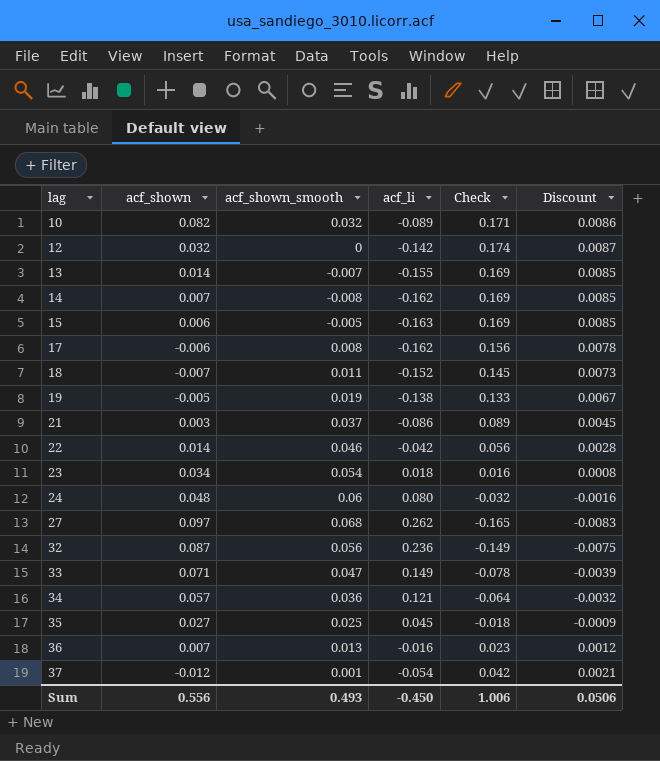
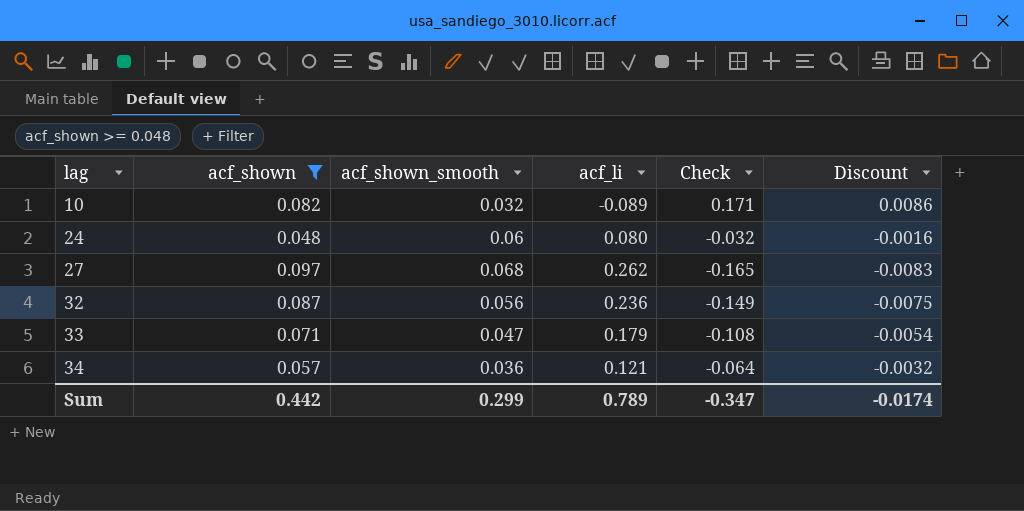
filter: none -> acf_shown >= 0.048
33 | acf_li: 0.149 -> 0.179
33 | Check: -0.078 -> -0.108
33 | Discount: -0.0039 -> -0.0054
Sum | acf_shown: 0.556 -> 0.442
Sum | acf_shown_smooth: 0.493 -> 0.299
Sum | acf_li: -0.450 -> 0.789
Sum | Check: 1.006 -> -0.347
Sum | Discount: 0.0506 -> -0.0174

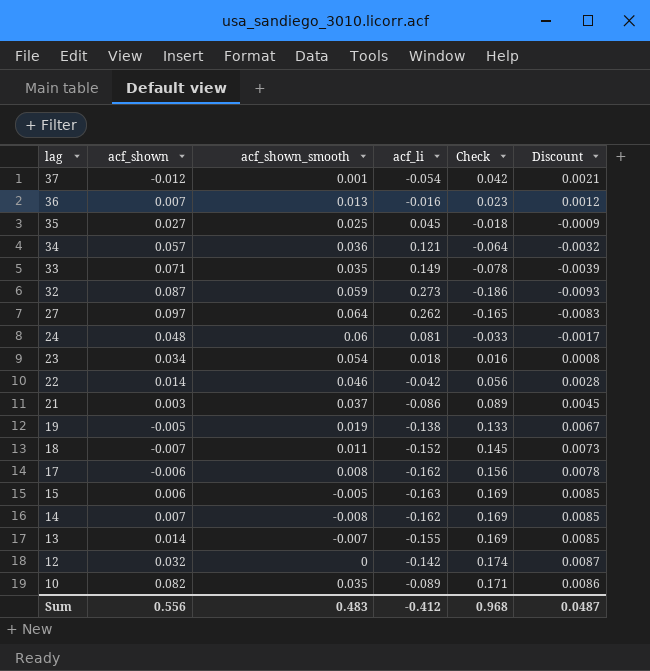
filter: acf_shown >= 0.048 -> none
row order: lag ascending -> lag descending
33 | acf_shown_smooth: 0.047 -> 0.035
33 | acf_li: 0.179 -> 0.149
33 | Check: -0.108 -> -0.078
33 | Discount: -0.0054 -> -0.0039
32 | acf_shown_smooth: 0.056 -> 0.059
32 | acf_li: 0.236 -> 0.273
32 | Check: -0.149 -> -0.186
32 | Discount: -0.0075 -> -0.0093
27 | acf_shown_smooth: 0.068 -> 0.064
24 | acf_li: 0.080 -> 0.081
24 | Check: -0.032 -> -0.033
24 | Discount: -0.0016 -> -0.0017
10 | acf_shown_smooth: 0.032 -> 0.035
Sum | acf_shown: 0.442 -> 0.556
Sum | acf_shown_smooth: 0.299 -> 0.483
Sum | acf_li: 0.789 -> -0.412
Sum | Check: -0.347 -> 0.968
Sum | Discount: -0.0174 -> 0.0487

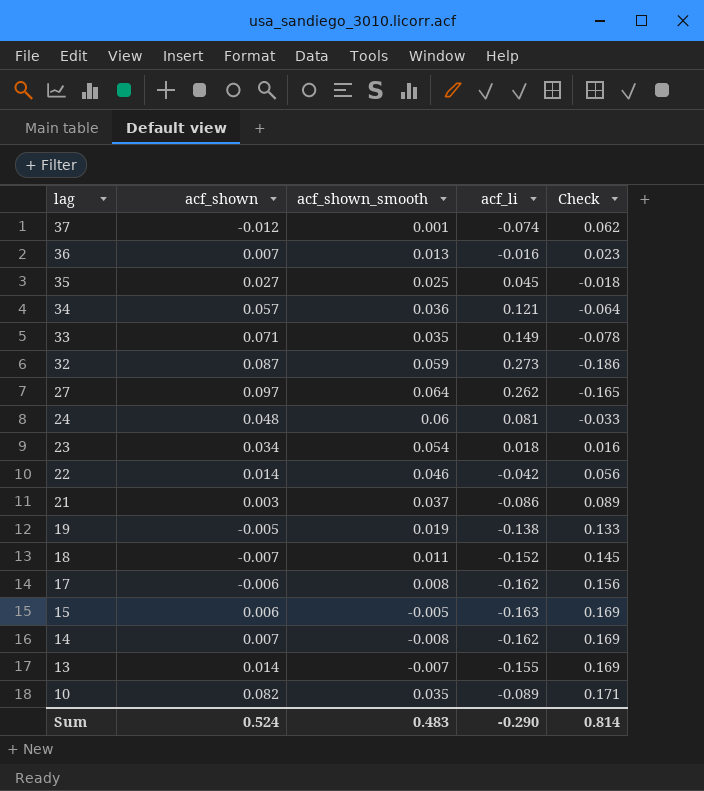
column Discount | formula: [Check] * 0.05 -> none
row 12: 0.032 | 0 | -0.142 | 0.174 | 0.0087 -> none
37 | acf_li: -0.054 -> -0.074
37 | Check: 0.042 -> 0.062
Sum | acf_shown: 0.556 -> 0.524
Sum | acf_li: -0.412 -> -0.290
Sum | Check: 0.968 -> 0.814

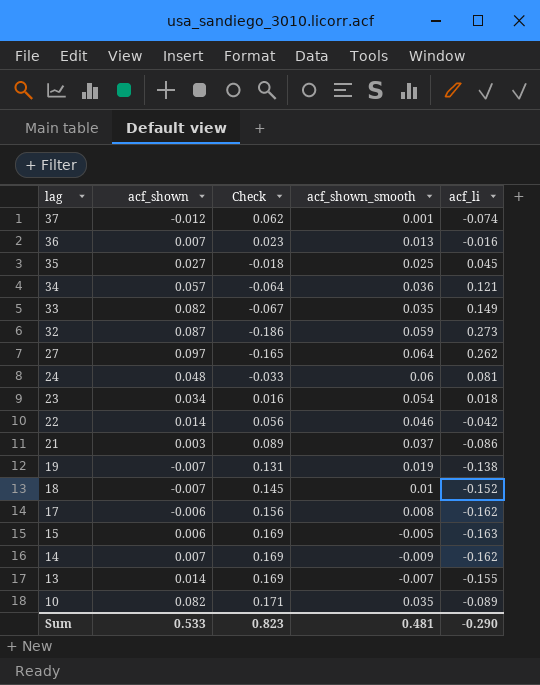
column Check | position: 5 -> 3
33 | acf_shown: 0.071 -> 0.082
33 | Check: -0.078 -> -0.067
19 | acf_shown: -0.005 -> -0.007
19 | Check: 0.133 -> 0.131
18 | acf_shown_smooth: 0.011 -> 0.01
14 | acf_shown_smooth: -0.008 -> -0.009
Sum | acf_shown: 0.524 -> 0.533
Sum | Check: 0.814 -> 0.823
Sum | acf_shown_smooth: 0.483 -> 0.481

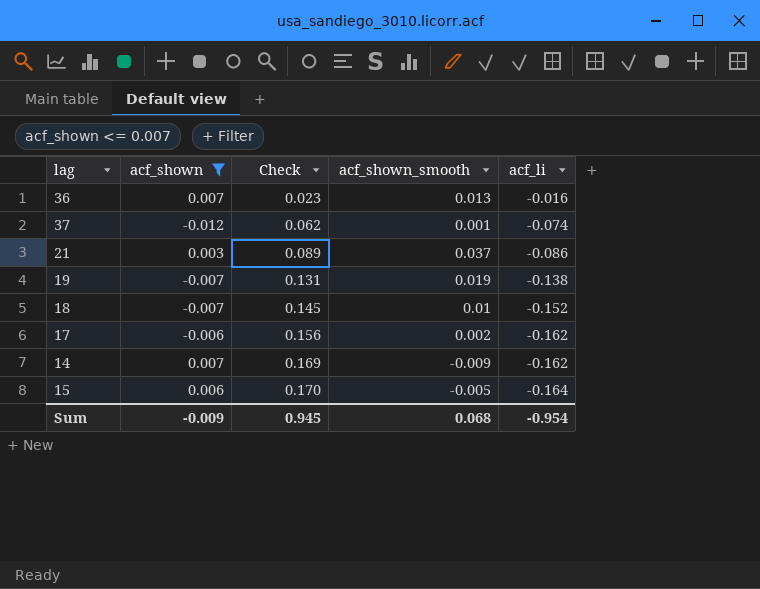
filter: none -> acf_shown <= 0.007
row order: lag descending -> Check ascending
17 | acf_shown_smooth: 0.008 -> 0.002
15 | Check: 0.169 -> 0.170
15 | acf_li: -0.163 -> -0.164
Sum | acf_shown: 0.533 -> -0.009
Sum | Check: 0.823 -> 0.945
Sum | acf_shown_smooth: 0.481 -> 0.068
Sum | acf_li: -0.290 -> -0.954

